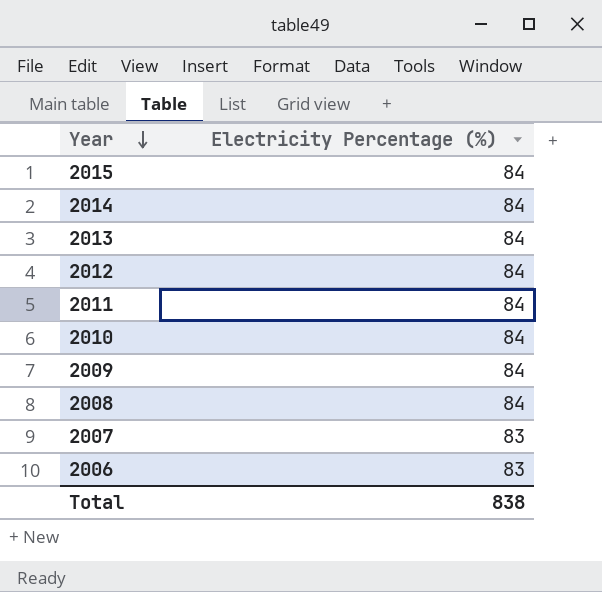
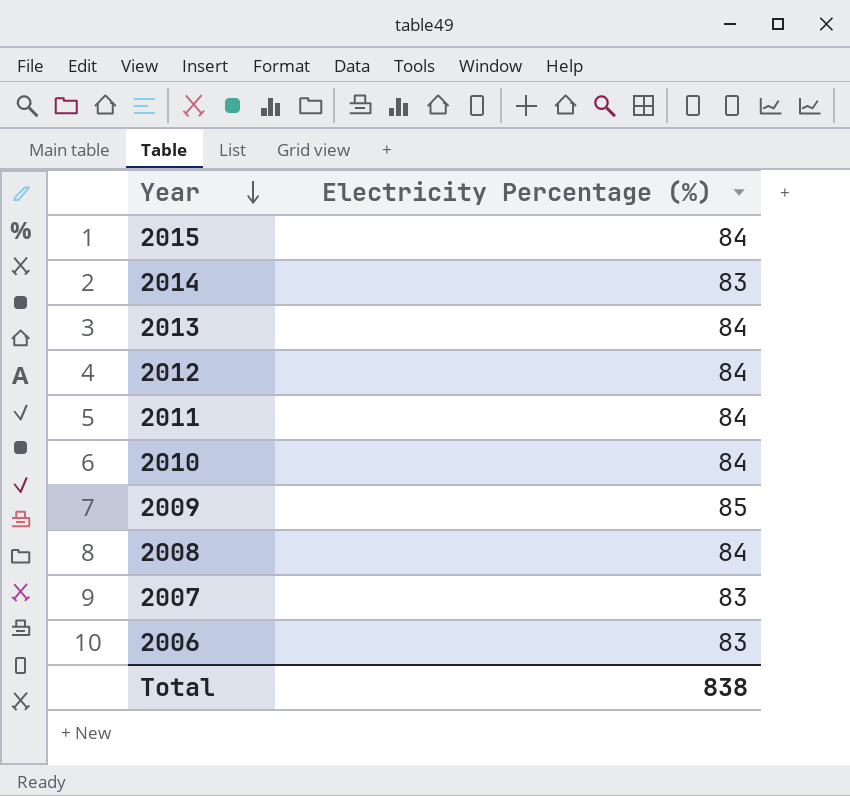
2014 | Electricity Percentage (%): 84 -> 83
2009 | Electricity Percentage (%): 84 -> 85

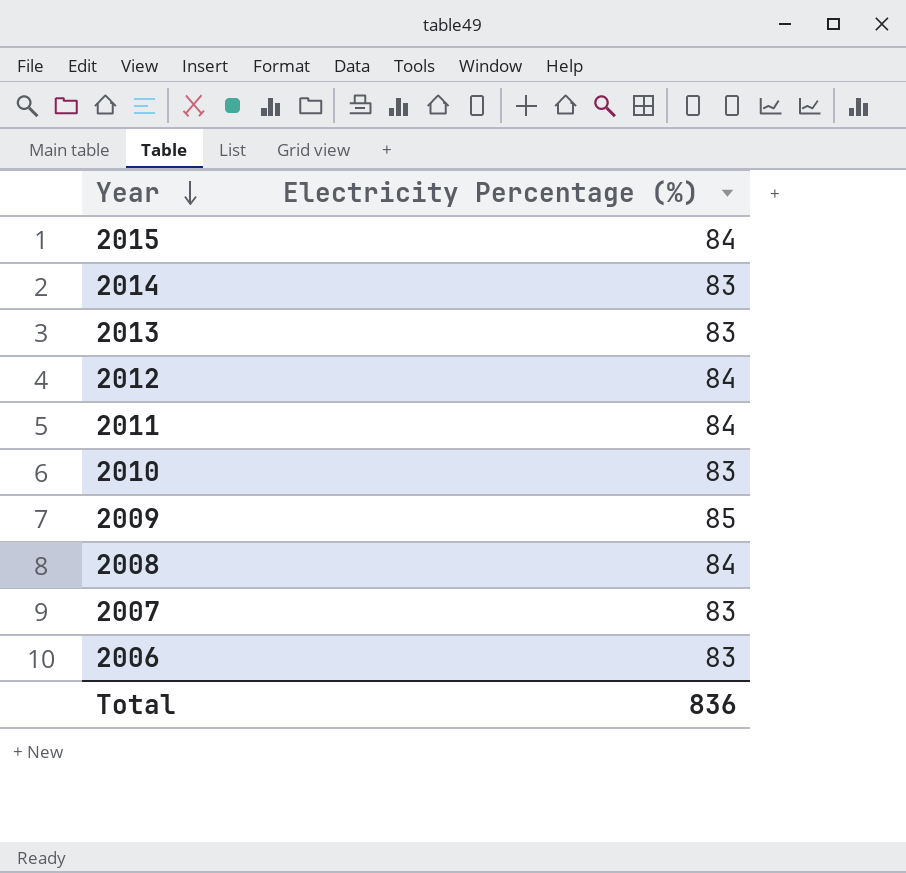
2013 | Electricity Percentage (%): 84 -> 83
2010 | Electricity Percentage (%): 84 -> 83
Total | Electricity Percentage (%): 838 -> 836

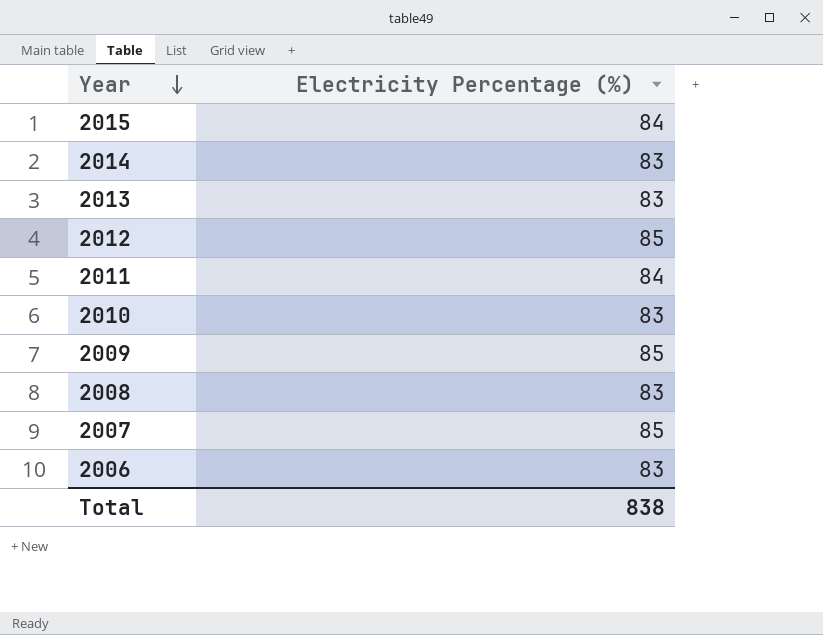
2012 | Electricity Percentage (%): 84 -> 85
2008 | Electricity Percentage (%): 84 -> 83
2007 | Electricity Percentage (%): 83 -> 85
Total | Electricity Percentage (%): 836 -> 838

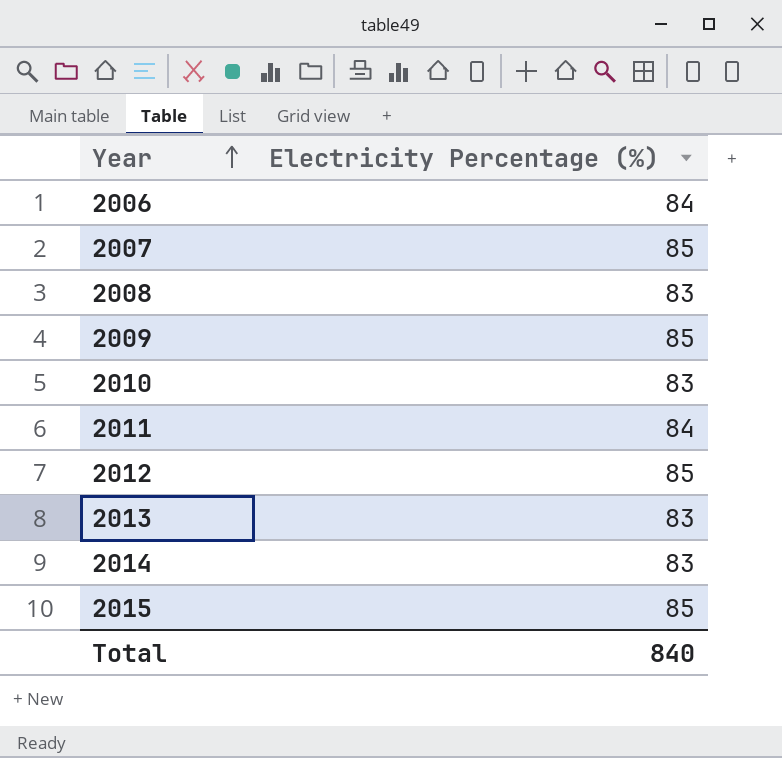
row order: Year descending -> Year ascending
2006 | Electricity Percentage (%): 83 -> 84
2015 | Electricity Percentage (%): 84 -> 85
Total | Electricity Percentage (%): 838 -> 840

